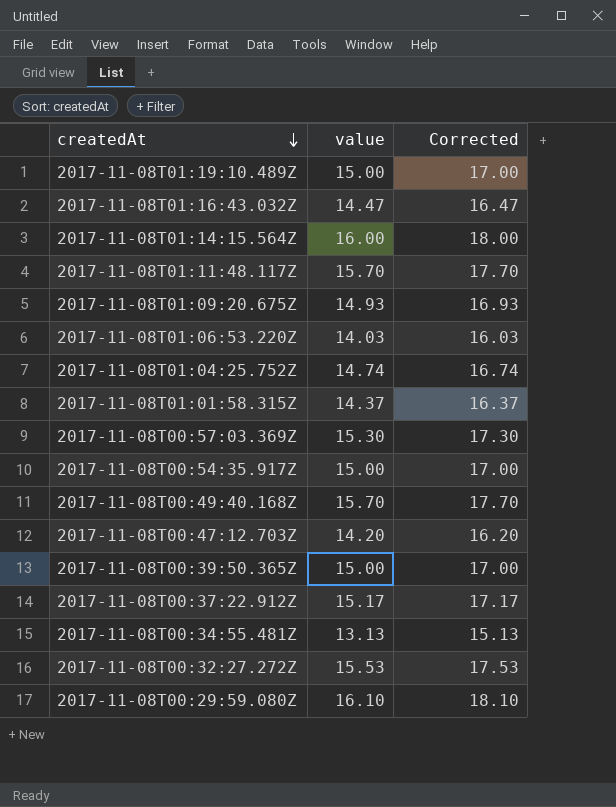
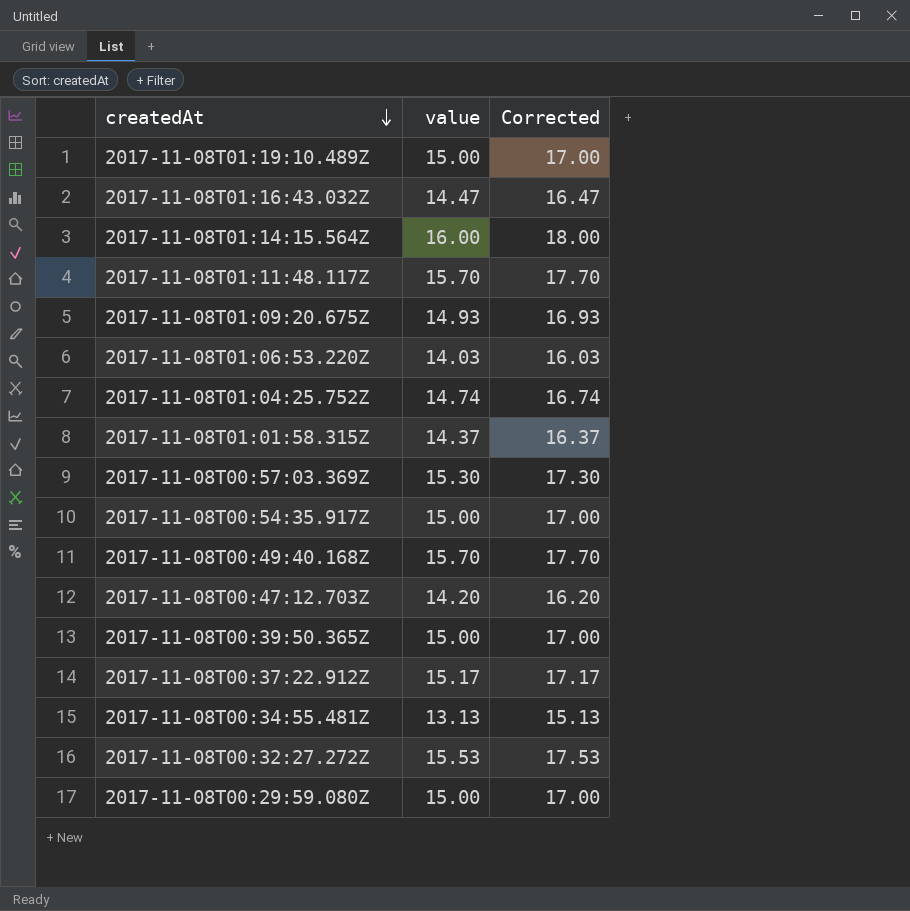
2017-11-08T00:29:59.080Z | value: 16.10 -> 15.00
2017-11-08T00:29:59.080Z | Corrected: 18.10 -> 17.00

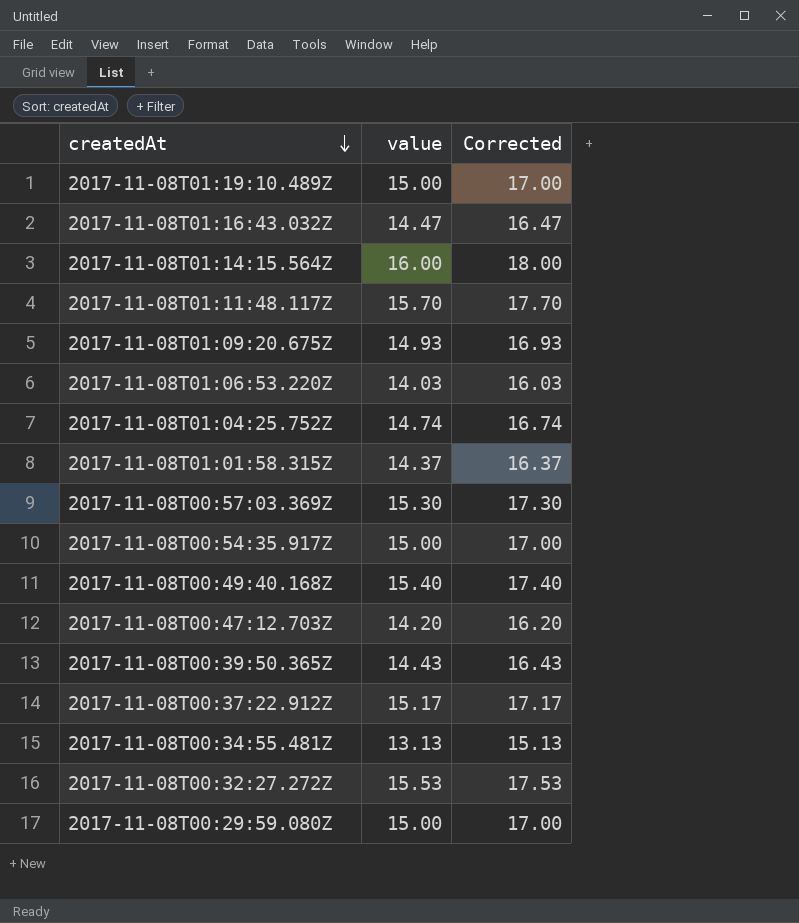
2017-11-08T00:49:40.168Z | value: 15.70 -> 15.40
2017-11-08T00:49:40.168Z | Corrected: 17.70 -> 17.40
2017-11-08T00:39:50.365Z | value: 15.00 -> 14.43
2017-11-08T00:39:50.365Z | Corrected: 17.00 -> 16.43

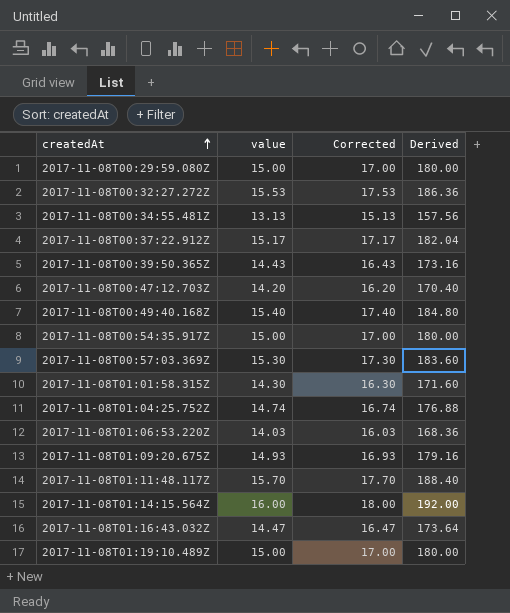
row order: createdAt descending -> createdAt ascending
column Derived | formula: none -> [value] * 12
2017-11-08T01:01:58.315Z | value: 14.37 -> 14.30
2017-11-08T01:01:58.315Z | Corrected: 16.37 -> 16.30

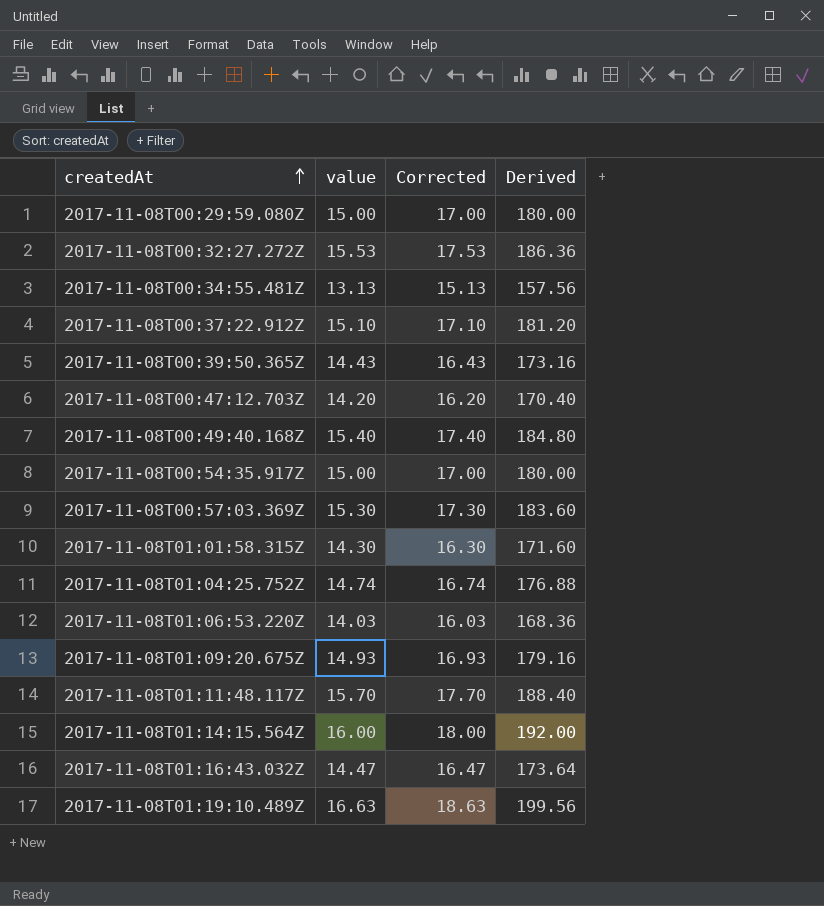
2017-11-08T00:37:22.912Z | value: 15.17 -> 15.10
2017-11-08T00:37:22.912Z | Corrected: 17.17 -> 17.10
2017-11-08T00:37:22.912Z | Derived: 182.04 -> 181.20
2017-11-08T01:19:10.489Z | value: 15.00 -> 16.63
2017-11-08T01:19:10.489Z | Corrected: 17.00 -> 18.63
2017-11-08T01:19:10.489Z | Derived: 180.00 -> 199.56

